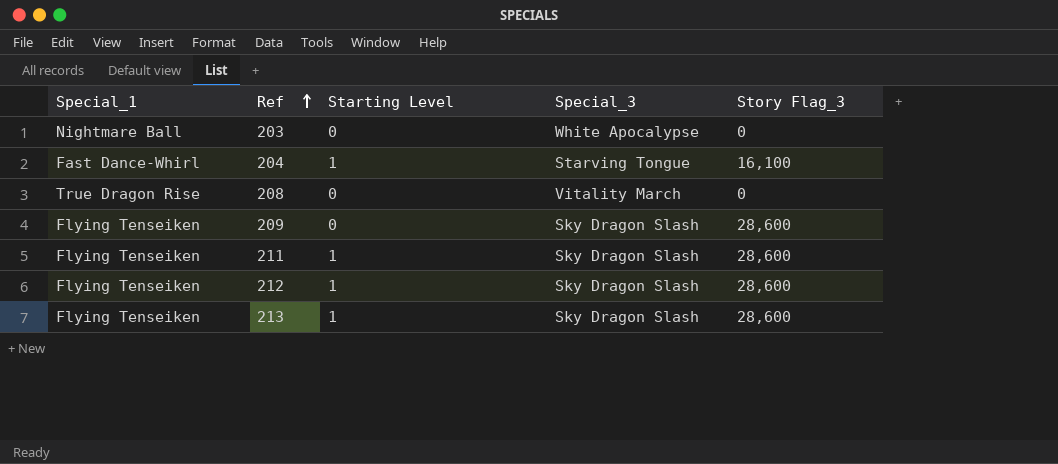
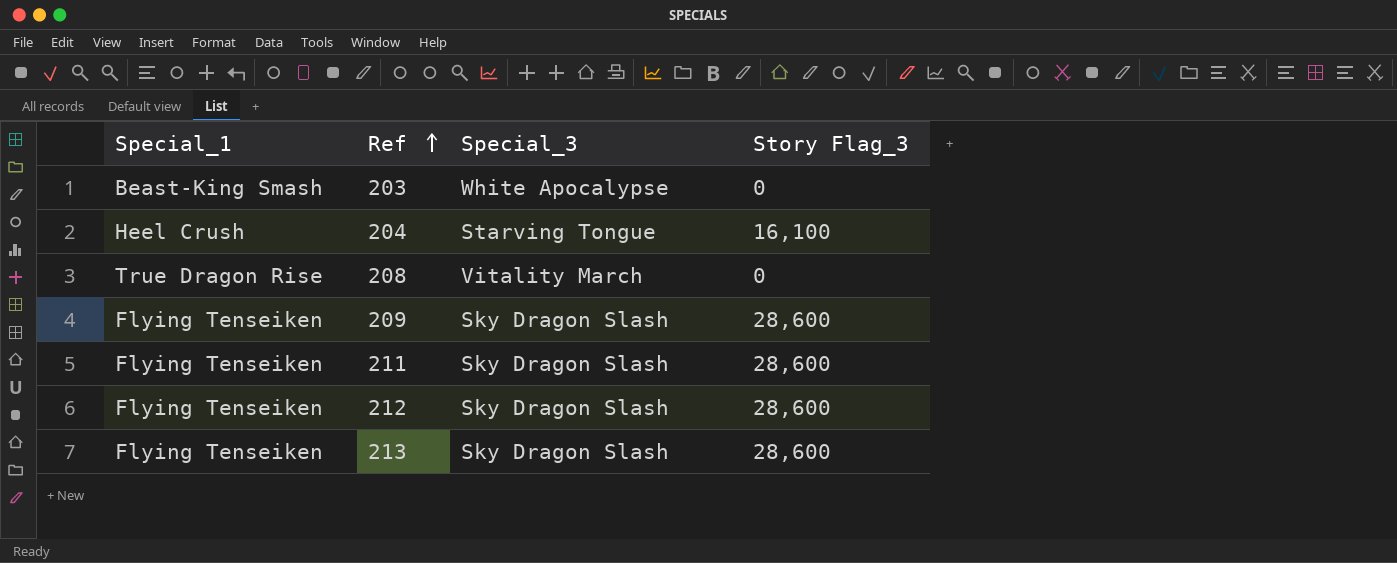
column Starting Level | position: 3 -> none
203 | Special_1: Nightmare Ball -> Beast-King Smash
204 | Special_1: Fast Dance-Whirl -> Heel Crush

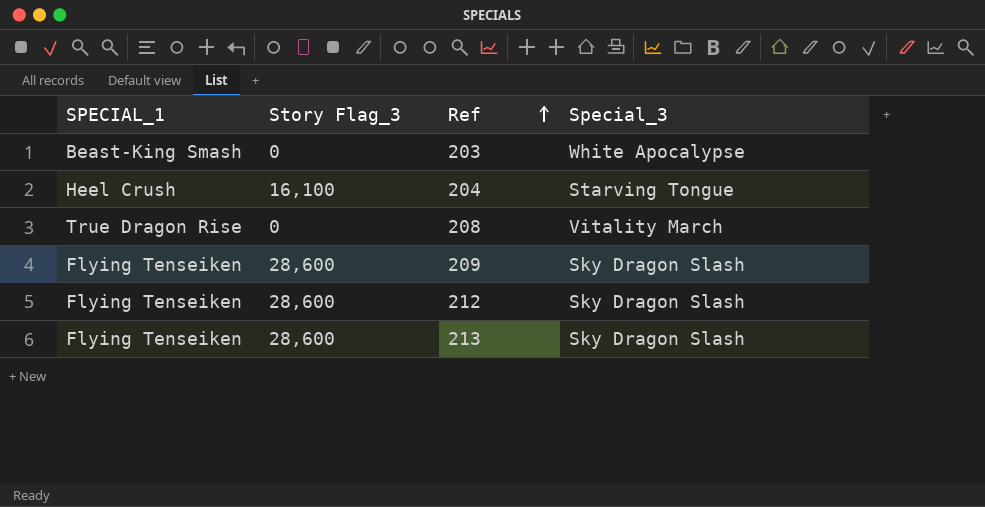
column name: Special_1 -> SPECIAL_1
column Story Flag_3 | position: 4 -> 2
row 211: Flying Tenseiken | Sky Dragon Slash | 28,600 -> none

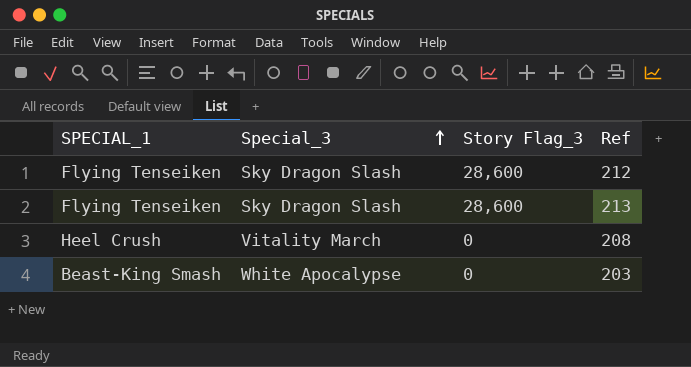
row order: Ref ascending -> Special_3 ascending
column Special_3 | position: 4 -> 2
row 204: Heel Crush | 16,100 | Starving Tongue -> none
row 209: Flying Tenseiken | 28,600 | Sky Dragon Slash -> none
208 | SPECIAL_1: True Dragon Rise -> Heel Crush

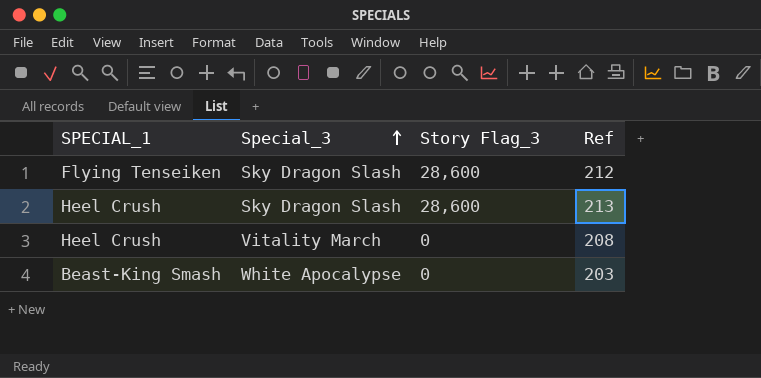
213 | SPECIAL_1: Flying Tenseiken -> Heel Crush

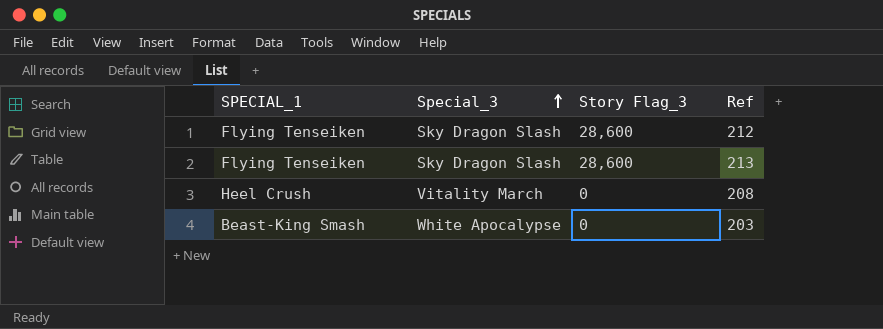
213 | SPECIAL_1: Heel Crush -> Flying Tenseiken

